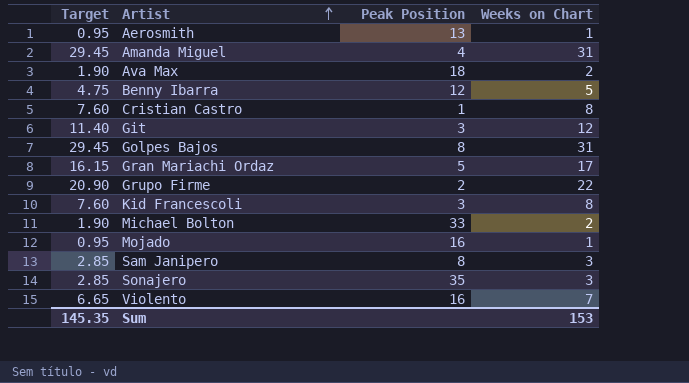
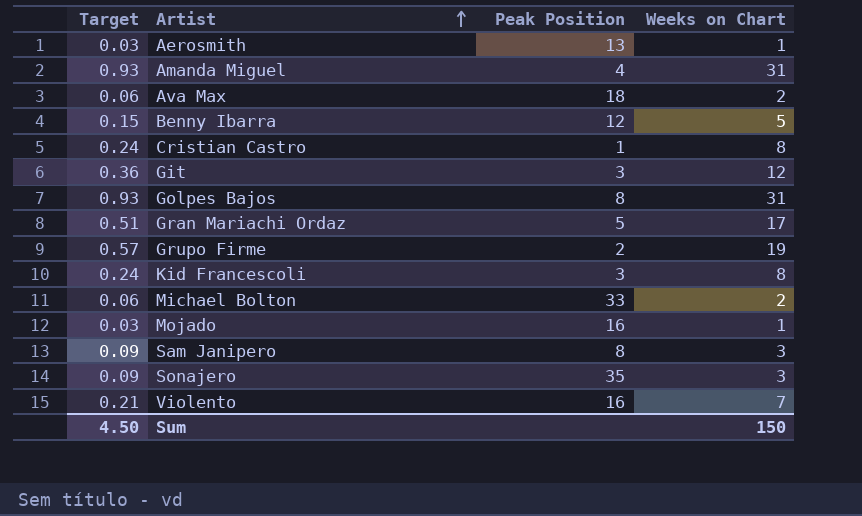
column Target | formula: [Weeks on Chart] * 0.95 -> [Weeks on Chart] * 0.03
Grupo Firme | Weeks on Chart: 22 -> 19
Sum | Target: 145.35 -> 4.50
Sum | Weeks on Chart: 153 -> 150

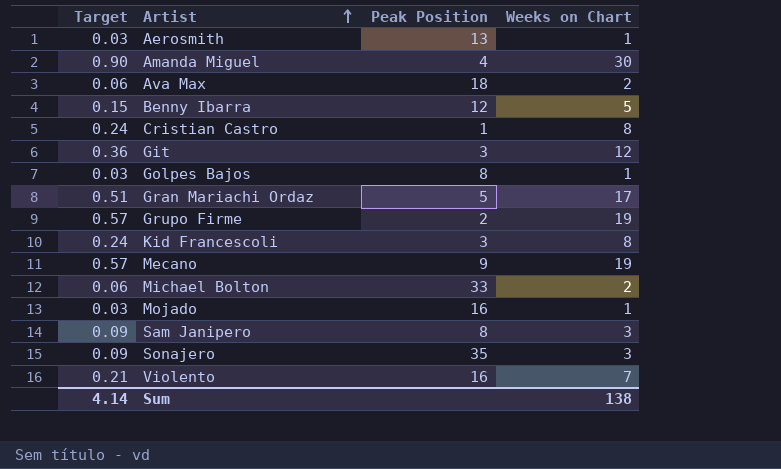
Amanda Miguel | Target: 0.93 -> 0.90
Amanda Miguel | Weeks on Chart: 31 -> 30
Golpes Bajos | Target: 0.93 -> 0.03
Golpes Bajos | Weeks on Chart: 31 -> 1
row Mecano: none -> 0.57 | 9 | 19
Sum | Target: 4.50 -> 4.14
Sum | Weeks on Chart: 150 -> 138

